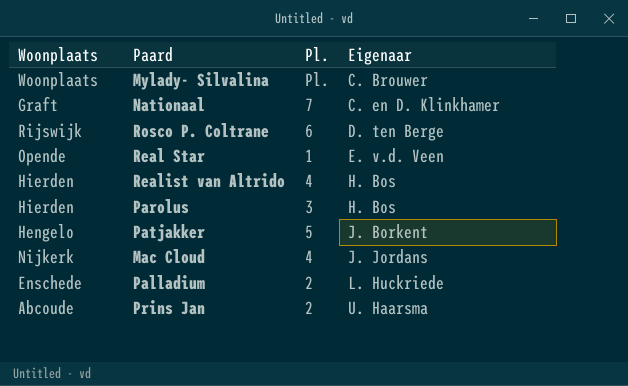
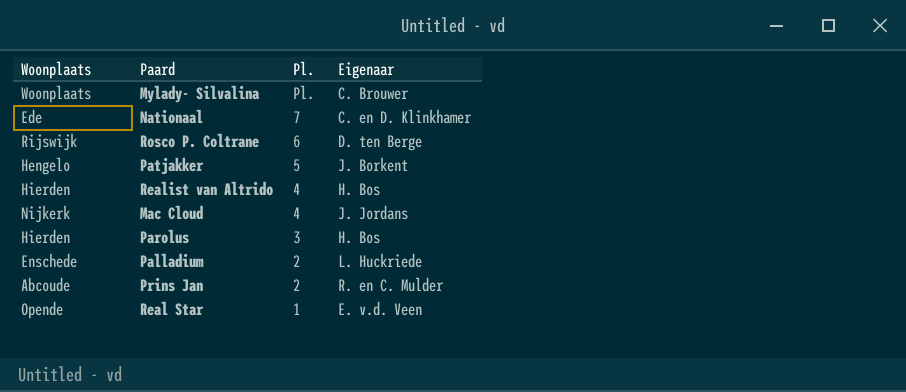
row order: Eigenaar ascending -> Pl. descending
Nationaal | Woonplaats: Graft -> Ede
Prins Jan | Eigenaar: U. Haarsma -> R. en C. Mulder

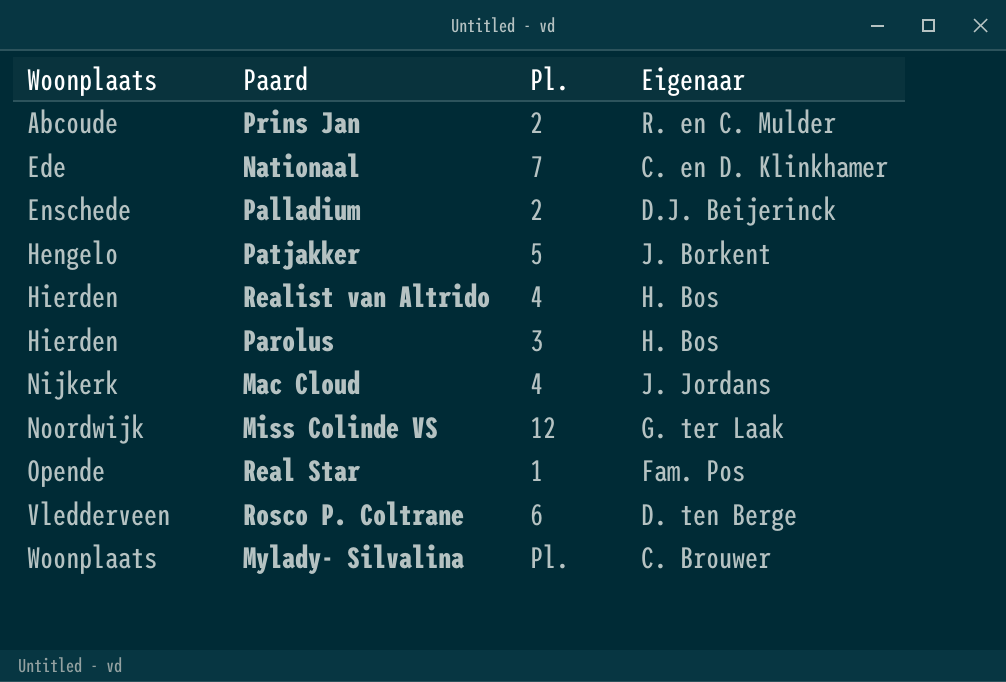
row order: Pl. descending -> Woonplaats ascending
Palladium | Eigenaar: L. Huckriede -> D.J. Beijerinck
row Miss Colinde VS: none -> Noordwijk | 12 | G. ter Laak
Real Star | Eigenaar: E. v.d. Veen -> Fam. Pos
Rosco P. Coltrane | Woonplaats: Rijswijk -> Vledderveen

